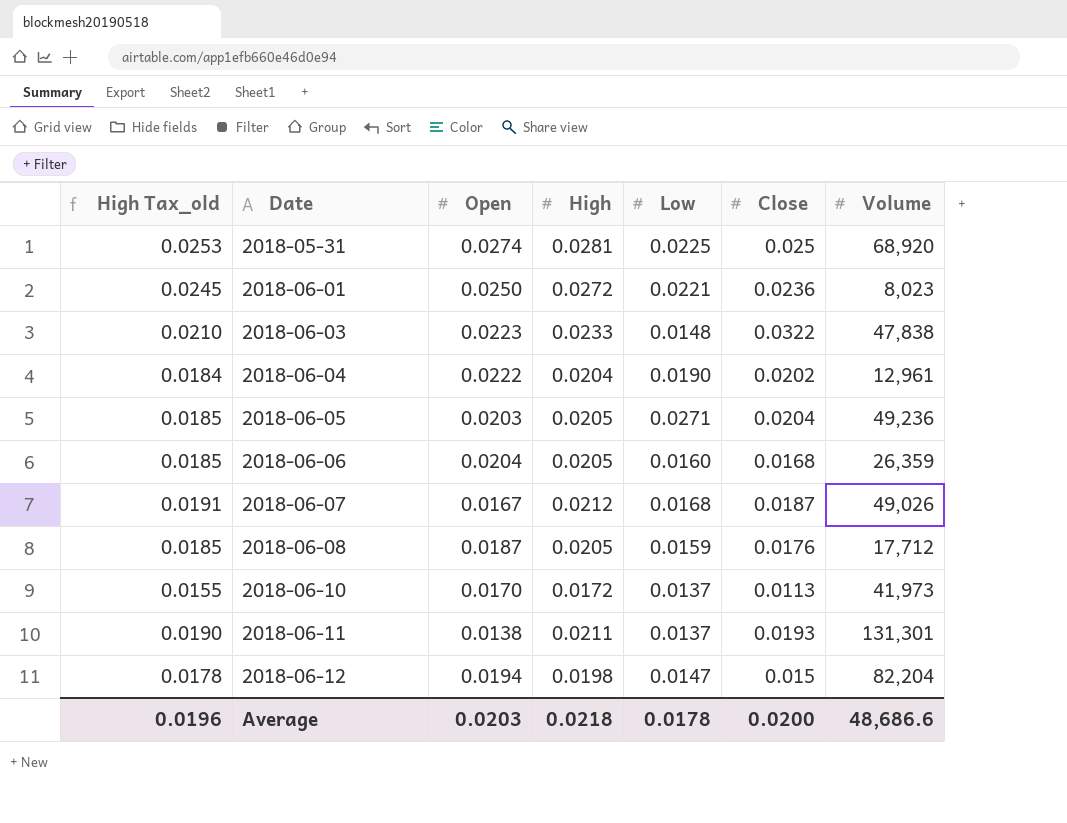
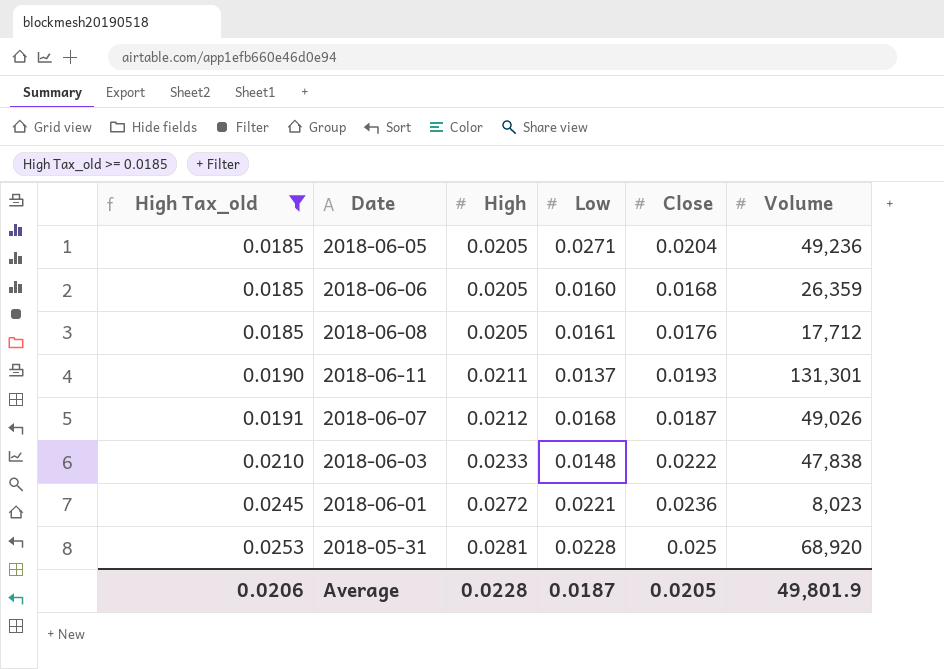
filter: none -> High Tax_old >= 0.0185
row order: Date ascending -> High Tax_old ascending
column Open | position: 3 -> none
2018-06-08 | Low: 0.0159 -> 0.0161
2018-06-03 | Close: 0.0322 -> 0.0222
2018-05-31 | Low: 0.0225 -> 0.0228
Average | High Tax_old: 0.0196 -> 0.0206
Average | High: 0.0218 -> 0.0228
Average | Low: 0.0178 -> 0.0187
Average | Close: 0.0200 -> 0.0205
Average | Volume: 48,686.6 -> 49,801.9

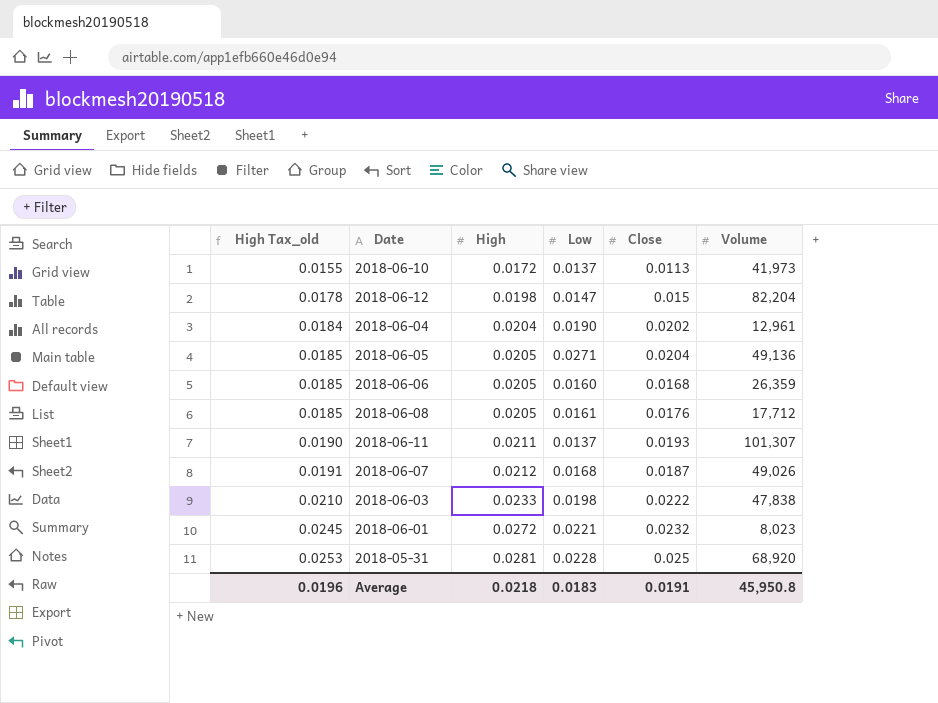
filter: High Tax_old >= 0.0185 -> none
2018-06-05 | Volume: 49,236 -> 49,136
2018-06-11 | Volume: 131,301 -> 101,307
2018-06-03 | Low: 0.0148 -> 0.0198
2018-06-01 | Close: 0.0236 -> 0.0232
Average | High Tax_old: 0.0206 -> 0.0196
Average | High: 0.0228 -> 0.0218
Average | Low: 0.0187 -> 0.0183
Average | Close: 0.0205 -> 0.0191
Average | Volume: 49,801.9 -> 45,950.8

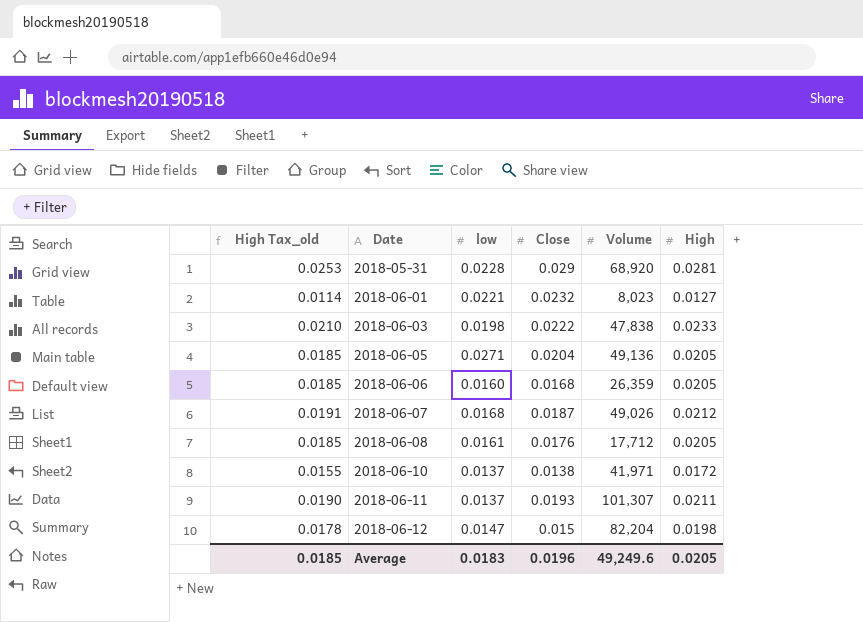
row order: High Tax_old ascending -> Date ascending
column name: Low -> low
column High | position: 3 -> 6
row 2018-06-04: 0.0184 | 0.0204 | 0.0190 | 0.0202 | 12,961 -> none
2018-05-31 | Close: 0.025 -> 0.029
2018-06-01 | High Tax_old: 0.0245 -> 0.0114
2018-06-01 | High: 0.0272 -> 0.0127
2018-06-10 | Close: 0.0113 -> 0.0138
2018-06-10 | Volume: 41,973 -> 41,971
Average | High Tax_old: 0.0196 -> 0.0185
Average | Close: 0.0191 -> 0.0196
Average | Volume: 45,950.8 -> 49,249.6
Average | High: 0.0218 -> 0.0205

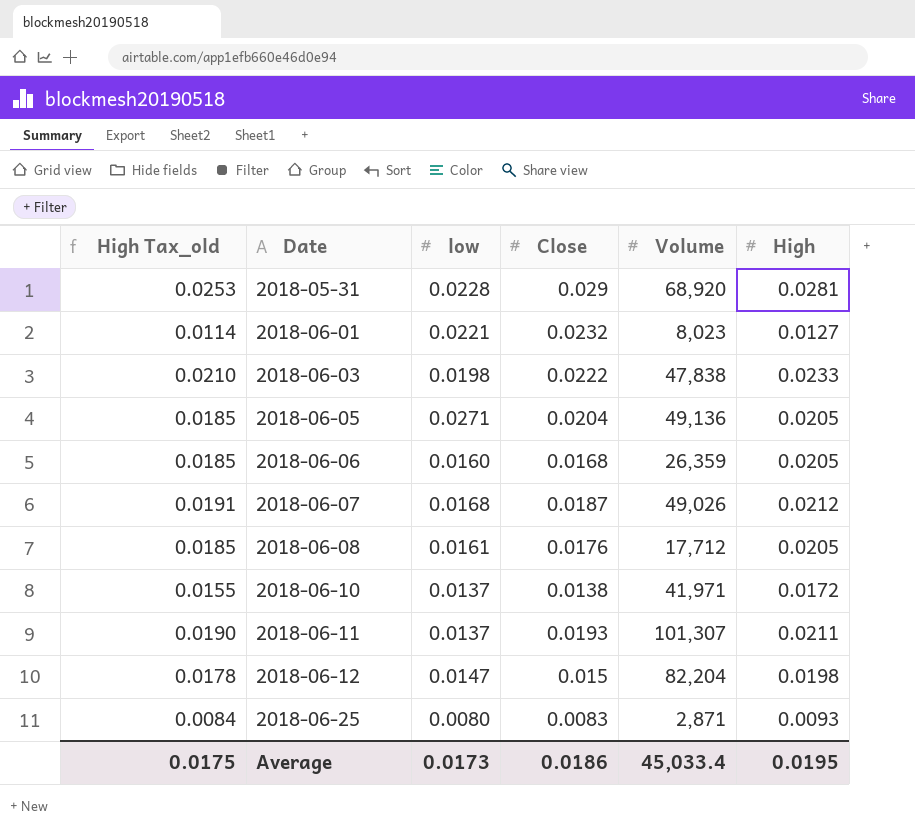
row 2018-06-25: none -> 0.0084 | 0.0080 | 0.0083 | 2,871 | 0.0093
Average | High Tax_old: 0.0185 -> 0.0175
Average | low: 0.0183 -> 0.0173
Average | Close: 0.0196 -> 0.0186
Average | Volume: 49,249.6 -> 45,033.4
Average | High: 0.0205 -> 0.0195

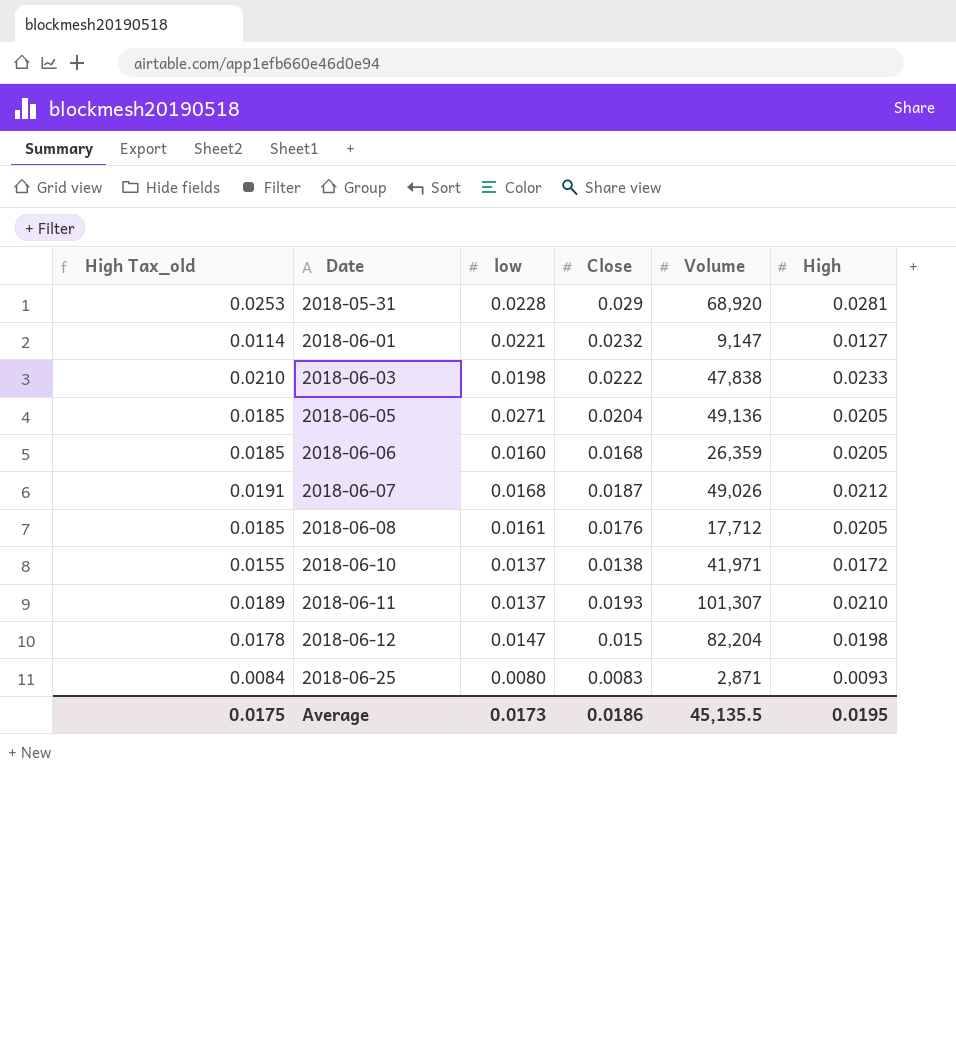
2018-06-01 | Volume: 8,023 -> 9,147
2018-06-11 | High Tax_old: 0.0190 -> 0.0189
2018-06-11 | High: 0.0211 -> 0.0210
Average | Volume: 45,033.4 -> 45,135.5

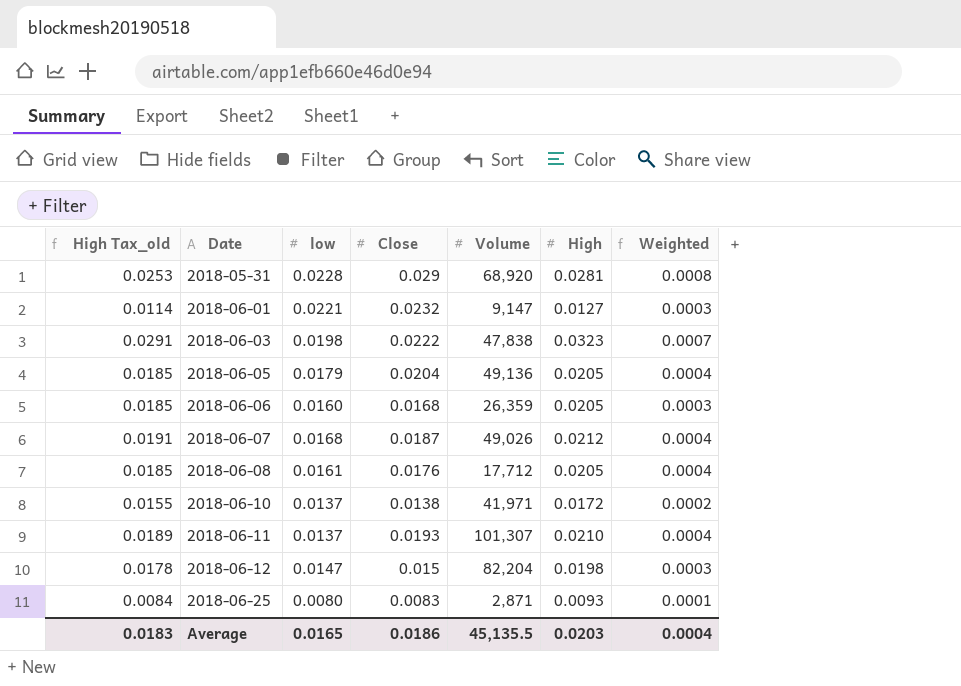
column Weighted | formula: none -> [Close] * [High]
2018-06-03 | High Tax_old: 0.0210 -> 0.0291
2018-06-03 | High: 0.0233 -> 0.0323
2018-06-05 | low: 0.0271 -> 0.0179
Average | High Tax_old: 0.0175 -> 0.0183
Average | low: 0.0173 -> 0.0165
Average | High: 0.0195 -> 0.0203

